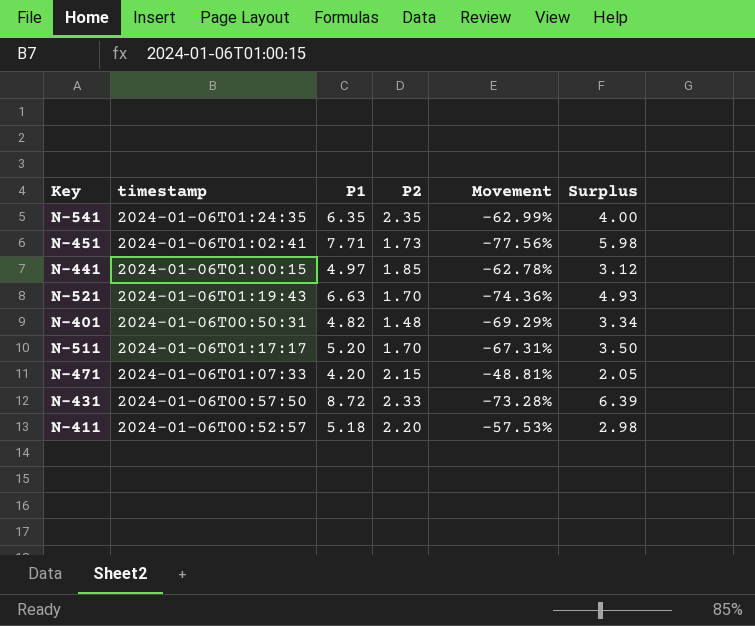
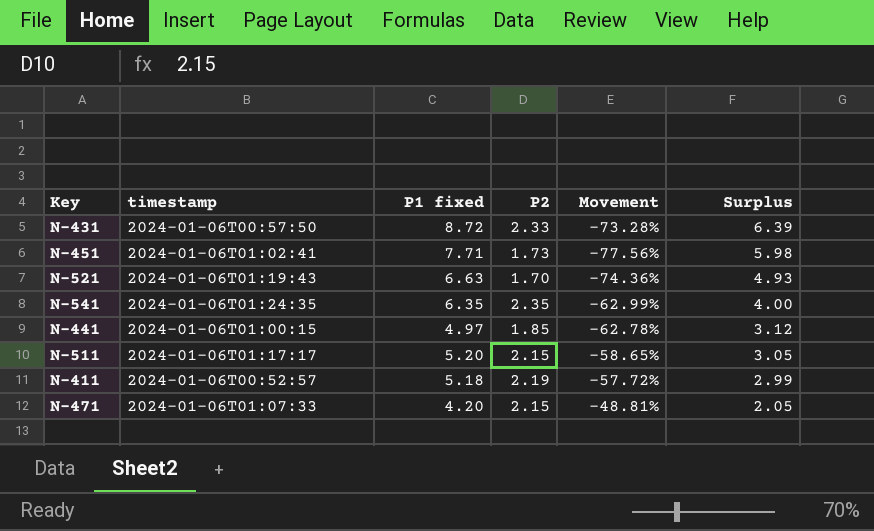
row order: none -> Surplus descending
column name: P1 -> P1 fixed
row N-401: 2024-01-06T00:50:31 | 4.82 | 1.48 | -69.29% | 3.34 -> none
N-511 | P2: 1.70 -> 2.15
N-511 | Movement: -67.31% -> -58.65%
N-511 | Surplus: 3.50 -> 3.05
N-411 | P2: 2.20 -> 2.19
N-411 | Movement: -57.53% -> -57.72%
N-411 | Surplus: 2.98 -> 2.99

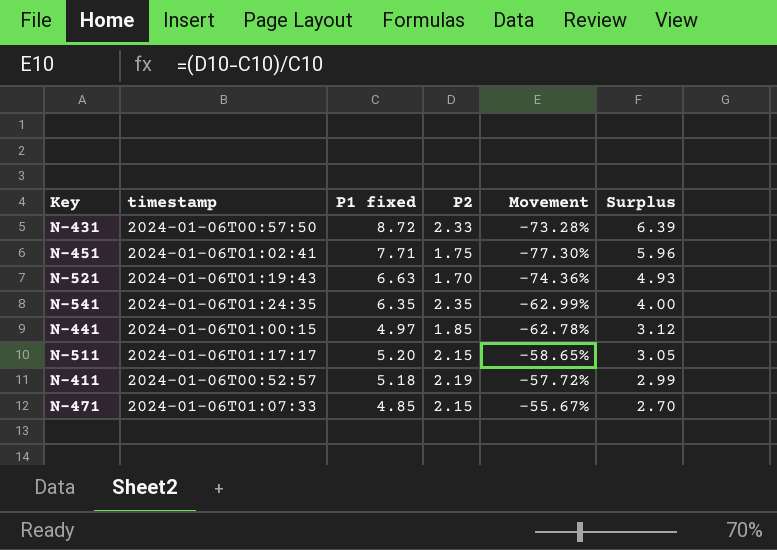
N-451 | P2: 1.73 -> 1.75
N-451 | Movement: -77.56% -> -77.30%
N-451 | Surplus: 5.98 -> 5.96
N-471 | P1 fixed: 4.20 -> 4.85
N-471 | Movement: -48.81% -> -55.67%
N-471 | Surplus: 2.05 -> 2.70

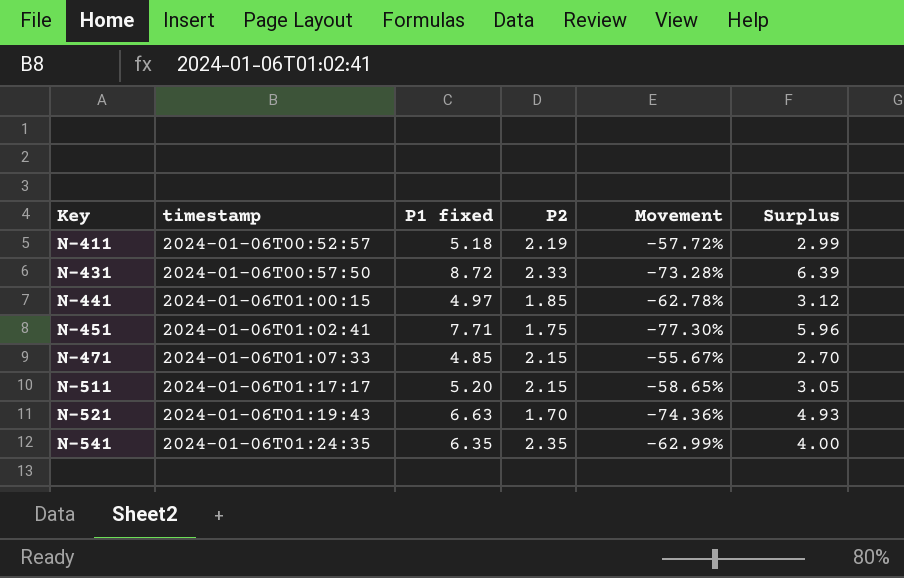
row order: Surplus descending -> Key ascending

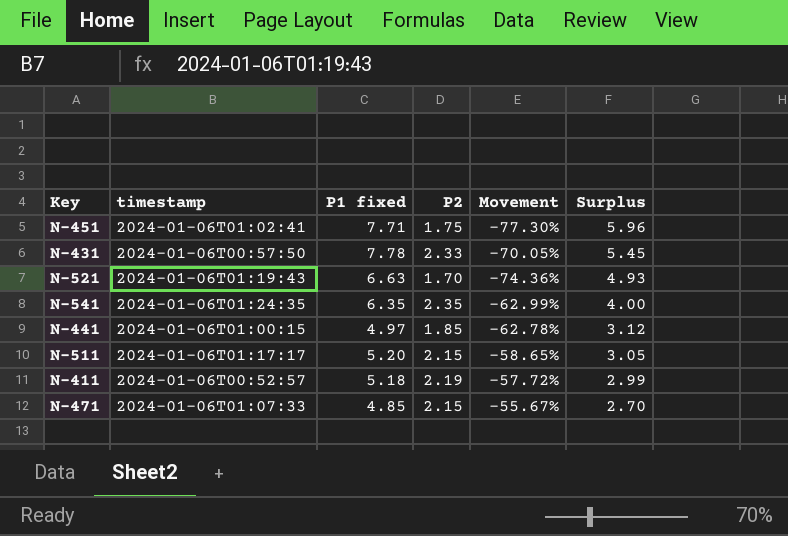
row order: Key ascending -> Surplus descending
N-431 | P1 fixed: 8.72 -> 7.78
N-431 | Movement: -73.28% -> -70.05%
N-431 | Surplus: 6.39 -> 5.45

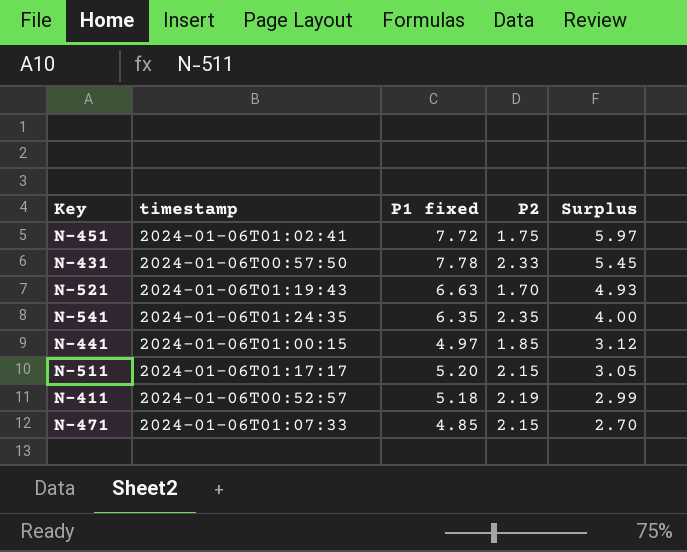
column Movement | formula: ([P2] - [P1 fixed]) / [P1 fixed] -> none
N-451 | P1 fixed: 7.71 -> 7.72
N-451 | Surplus: 5.96 -> 5.97

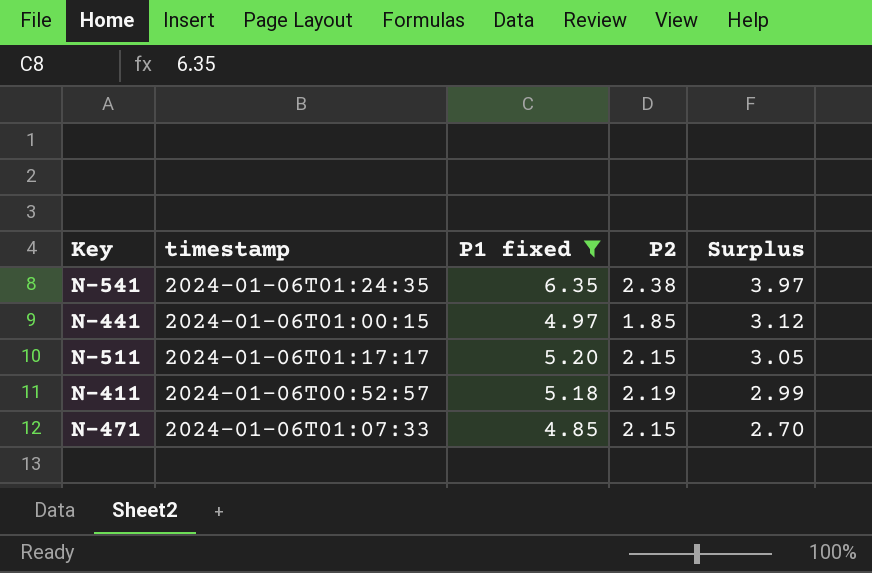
filter: none -> P1 fixed <= 6.35
N-541 | P2: 2.35 -> 2.38
N-541 | Surplus: 4.00 -> 3.97

